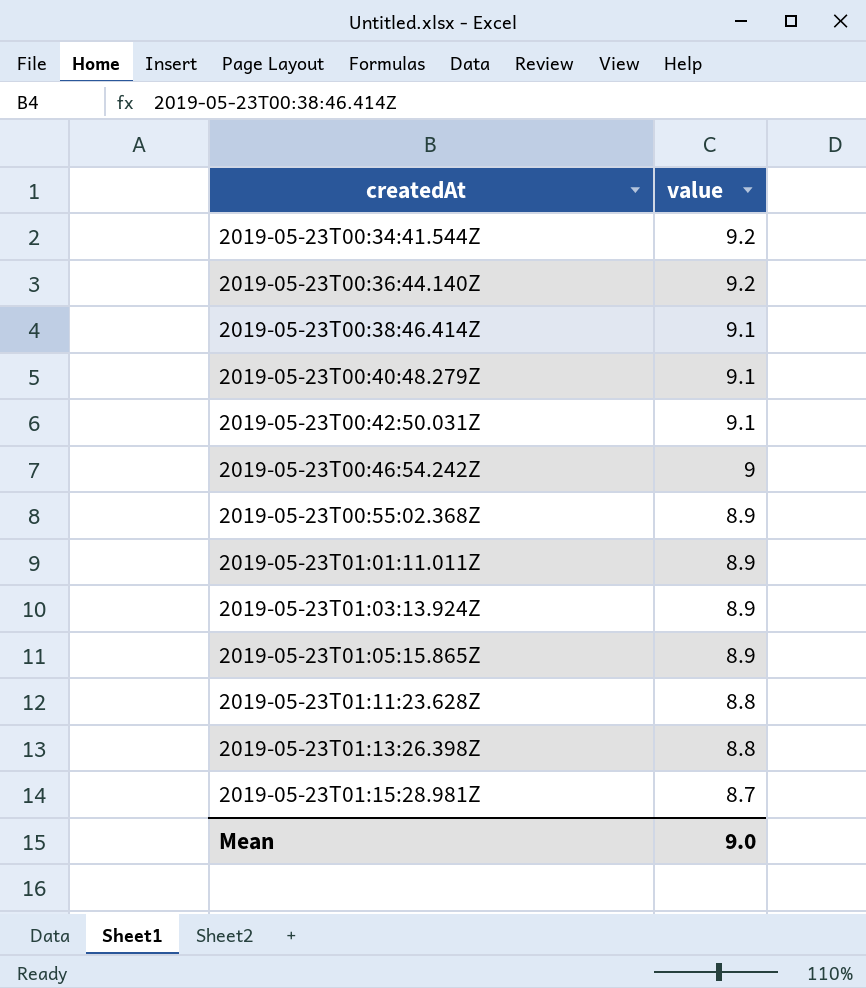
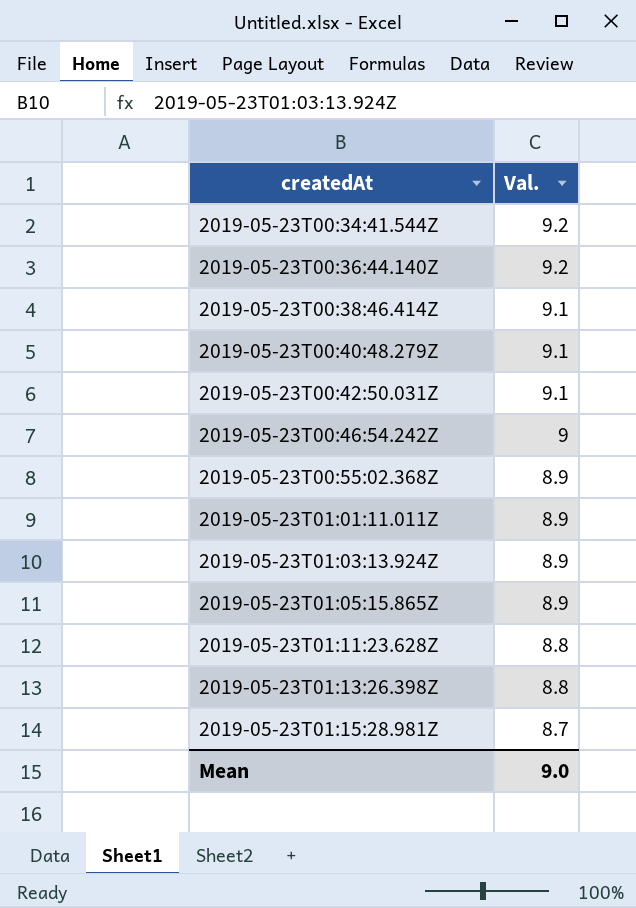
column name: value -> Val.

